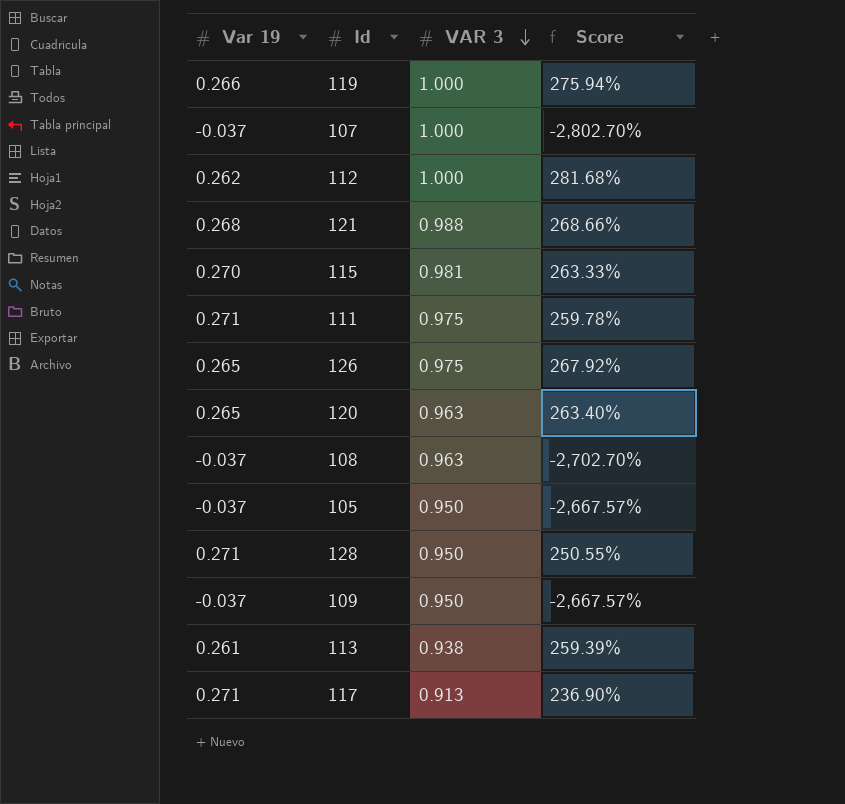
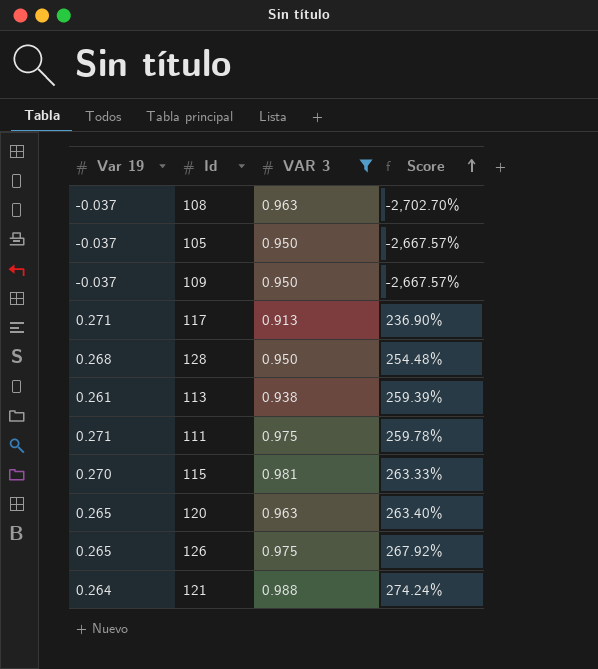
filter: none -> VAR 3 != 1.000
row order: VAR 3 descending -> Score ascending
128 | Var 19: 0.271 -> 0.268
128 | Score: 250.55% -> 254.48%
121 | Var 19: 0.268 -> 0.264
121 | Score: 268.66% -> 274.24%

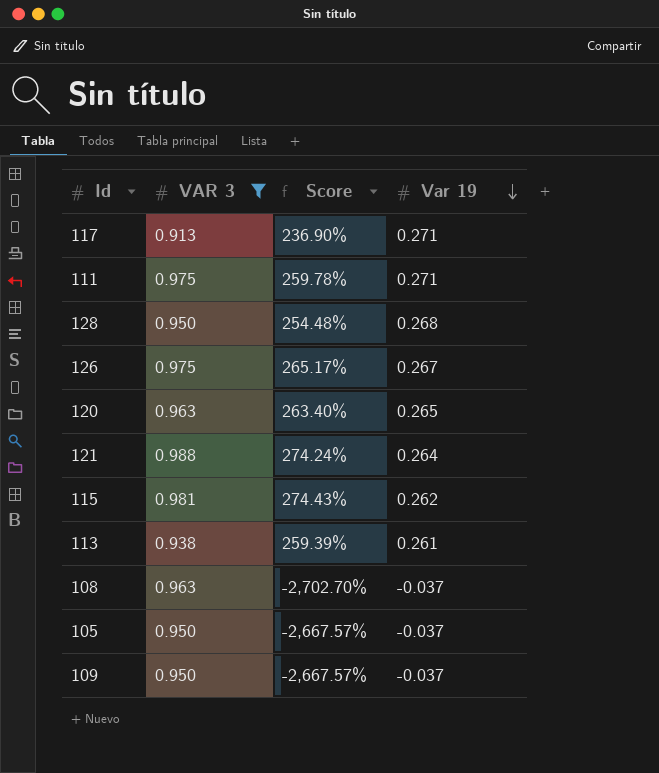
row order: Score ascending -> Var 19 descending
column Var 19 | position: 1 -> 4
126 | Score: 267.92% -> 265.17%
126 | Var 19: 0.265 -> 0.267
115 | Score: 263.33% -> 274.43%
115 | Var 19: 0.270 -> 0.262

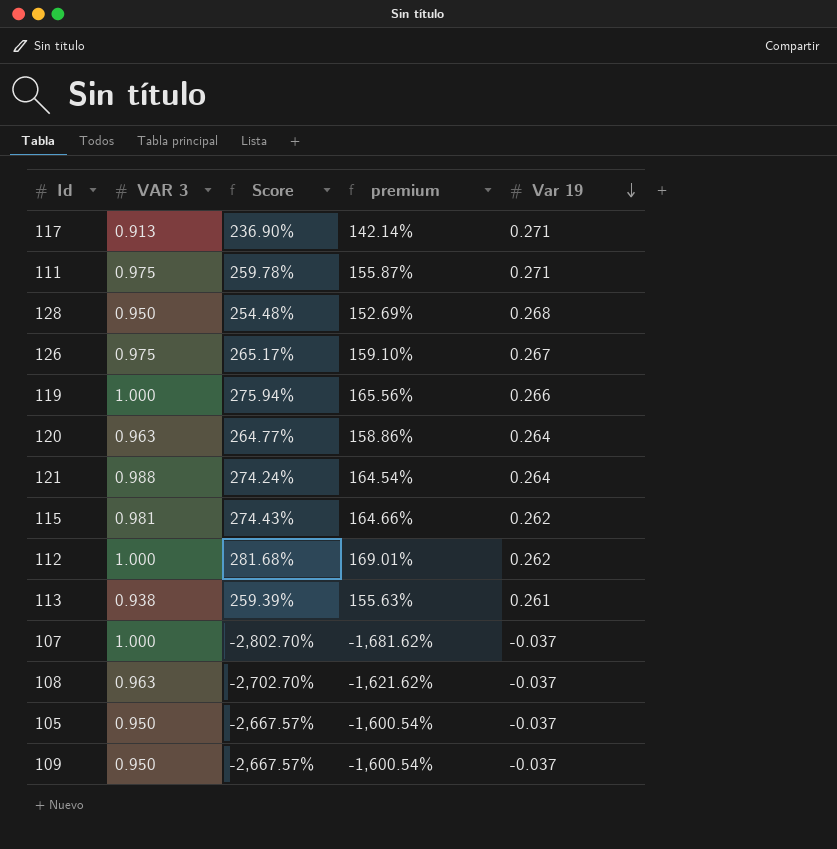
filter: VAR 3 != 1.000 -> none
column premium | formula: none -> [Score] * 0.6
120 | Score: 263.40% -> 264.77%
120 | Var 19: 0.265 -> 0.264

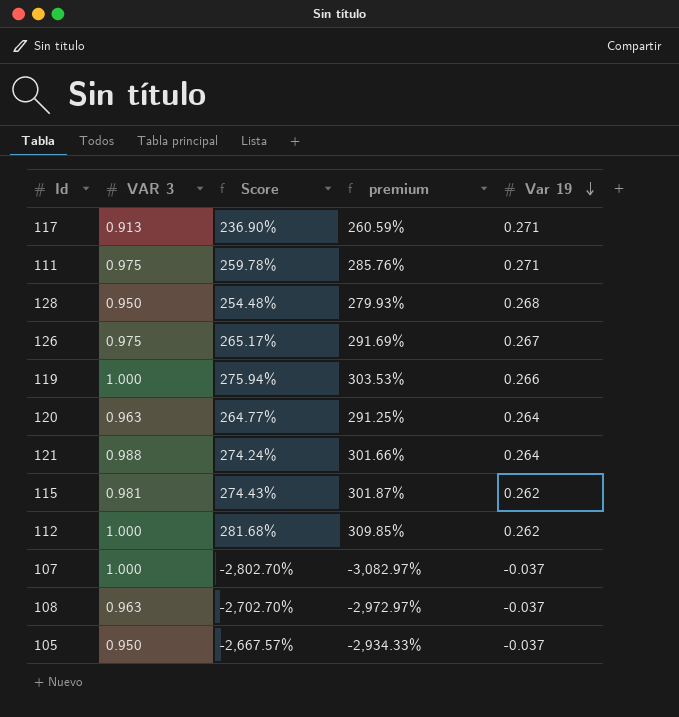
column premium | formula: [Score] * 0.6 -> [Score] * 1.1
row 113: 0.938 | 259.39% | 155.63% | 0.261 -> none
row 109: 0.950 | -2,667.57% | -1,600.54% | -0.037 -> none

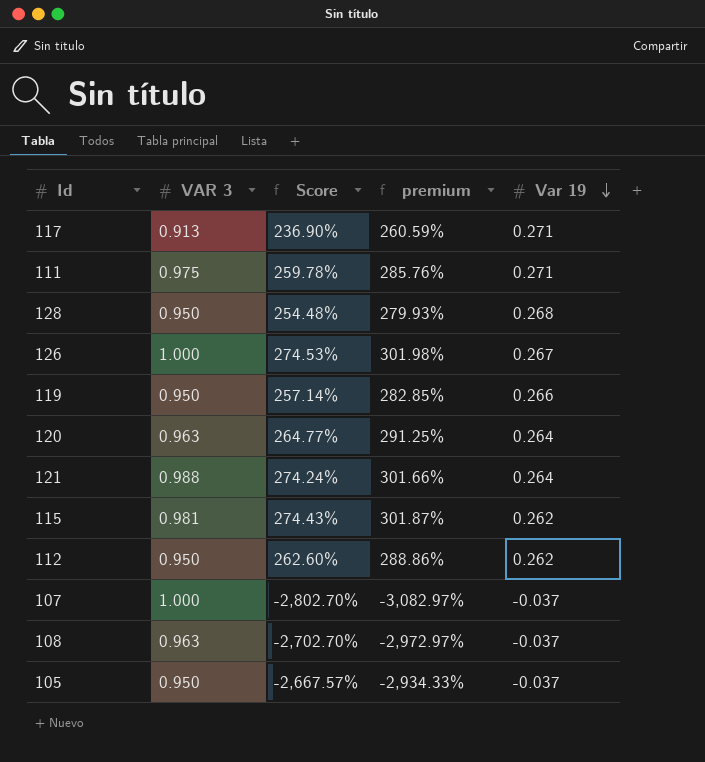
126 | VAR 3: 0.975 -> 1.000
126 | Score: 265.17% -> 274.53%
126 | premium: 291.69% -> 301.98%
119 | VAR 3: 1.000 -> 0.950
119 | Score: 275.94% -> 257.14%
119 | premium: 303.53% -> 282.85%
112 | VAR 3: 1.000 -> 0.950
112 | Score: 281.68% -> 262.60%
112 | premium: 309.85% -> 288.86%

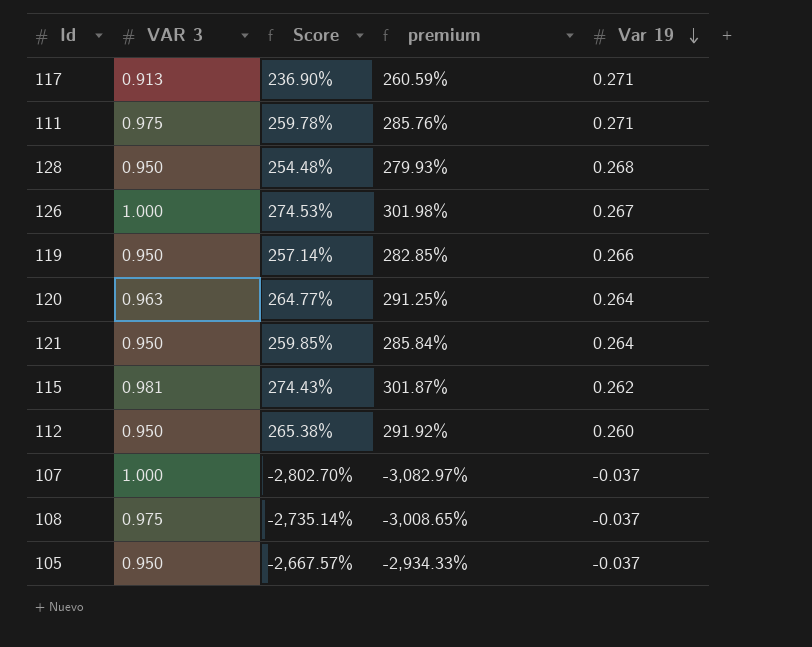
121 | VAR 3: 0.988 -> 0.950
121 | Score: 274.24% -> 259.85%
121 | premium: 301.66% -> 285.84%
112 | Score: 262.60% -> 265.38%
112 | premium: 288.86% -> 291.92%
112 | Var 19: 0.262 -> 0.260
108 | VAR 3: 0.963 -> 0.975
108 | Score: -2,702.70% -> -2,735.14%
108 | premium: -2,972.97% -> -3,008.65%

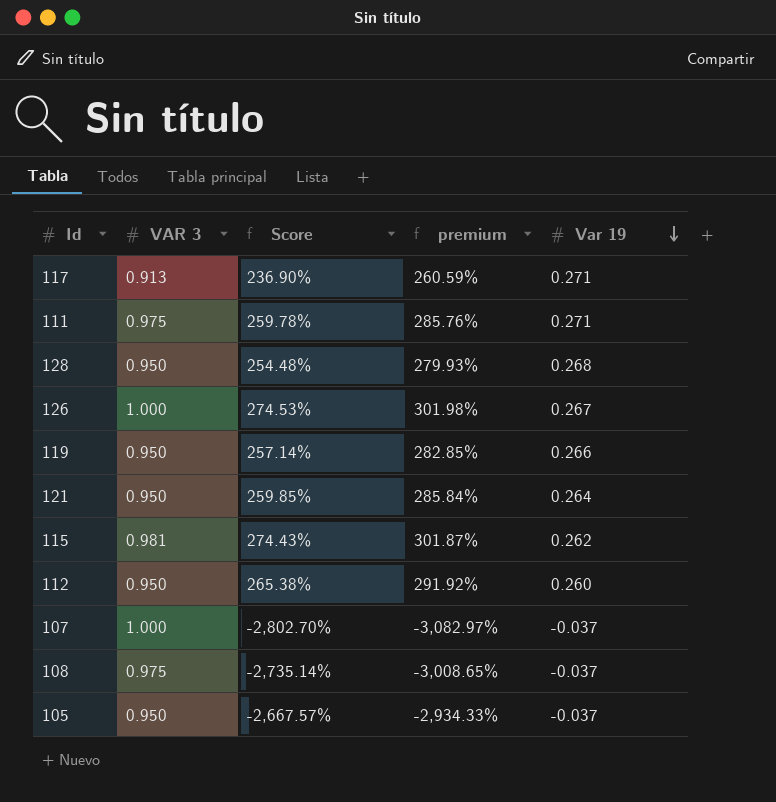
row 120: 0.963 | 264.77% | 291.25% | 0.264 -> none

